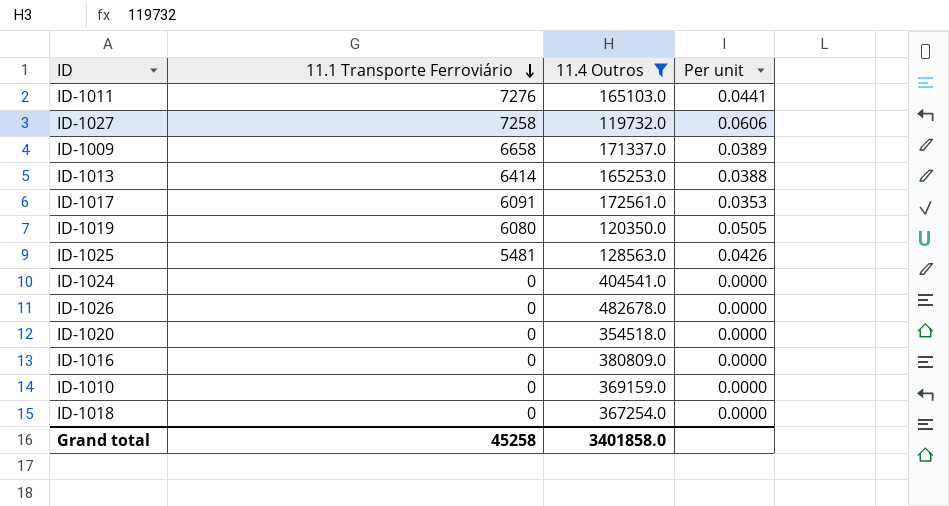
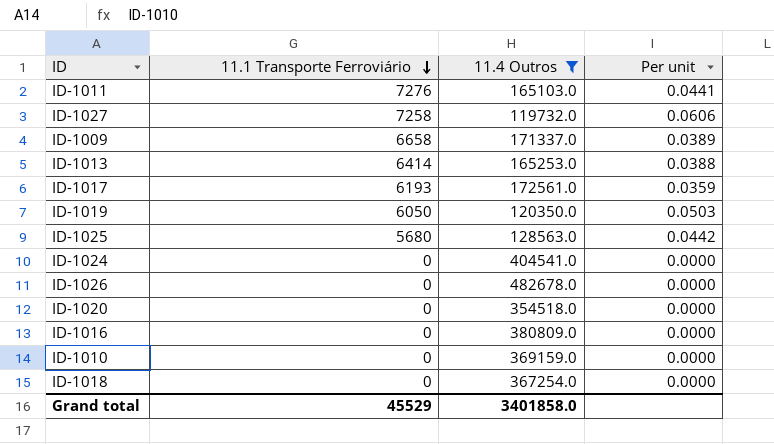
ID-1017 | 11.1 Transporte Ferroviário: 6091 -> 6193
ID-1017 | Per unit: 0.0353 -> 0.0359
ID-1019 | 11.1 Transporte Ferroviário: 6080 -> 6050
ID-1019 | Per unit: 0.0505 -> 0.0503
ID-1025 | 11.1 Transporte Ferroviário: 5481 -> 5680
ID-1025 | Per unit: 0.0426 -> 0.0442
Grand total | 11.1 Transporte Ferroviário: 45258 -> 45529

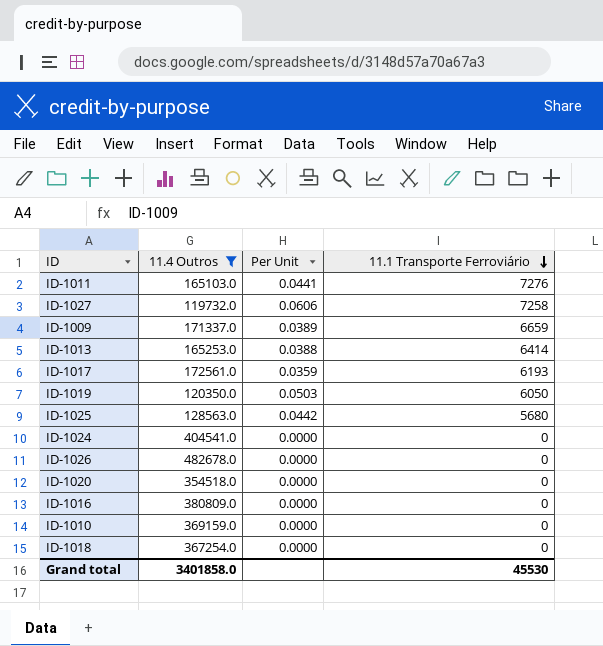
column name: Per unit -> Per Unit
column 11.1 Transporte Ferroviário | position: 2 -> 4
ID-1009 | 11.1 Transporte Ferroviário: 6658 -> 6659
Grand total | 11.1 Transporte Ferroviário: 45529 -> 45530

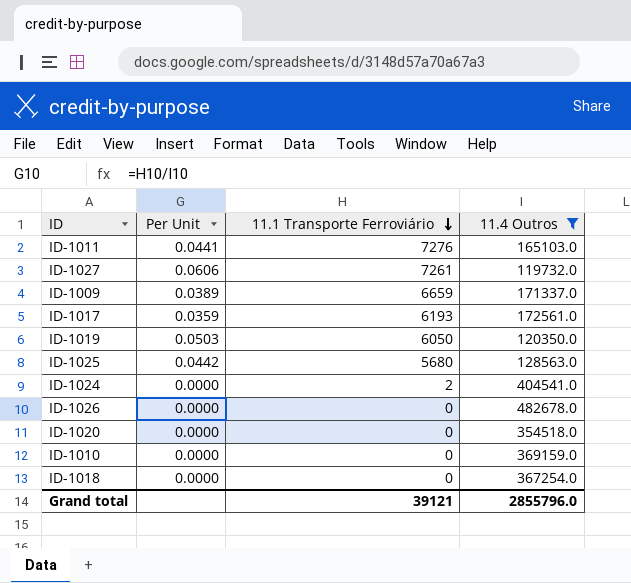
column 11.4 Outros | position: 2 -> 4
row ID-1013: 165253.0 | 0.0388 | 6414 -> none
row ID-1016: 380809.0 | 0.0000 | 0 -> none
ID-1027 | 11.1 Transporte Ferroviário: 7258 -> 7261
ID-1024 | 11.1 Transporte Ferroviário: 0 -> 2
Grand total | 11.1 Transporte Ferroviário: 45530 -> 39121
Grand total | 11.4 Outros: 3401858.0 -> 2855796.0

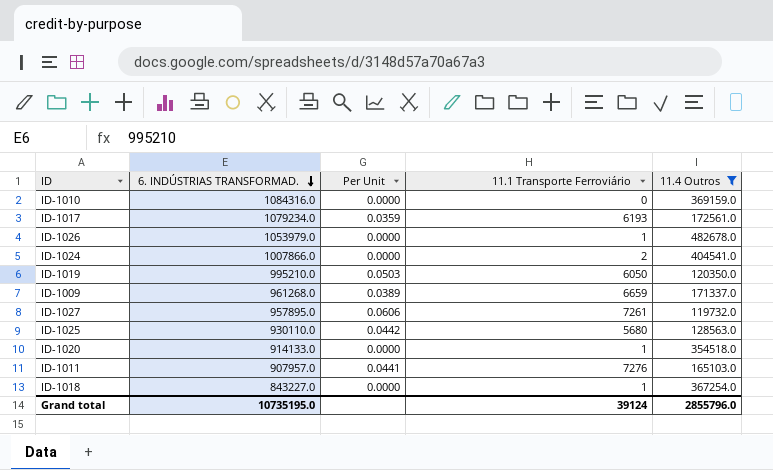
row order: 11.1 Transporte Ferroviário descending -> 6. INDÚSTRIAS TRANSFORMAD. descending
column 6. INDÚSTRIAS TRANSFORMAD. | position: none -> 2
ID-1026 | 11.1 Transporte Ferroviário: 0 -> 1
ID-1020 | 11.1 Transporte Ferroviário: 0 -> 1
ID-1018 | 11.1 Transporte Ferroviário: 0 -> 1
Grand total | 11.1 Transporte Ferroviário: 39121 -> 39124

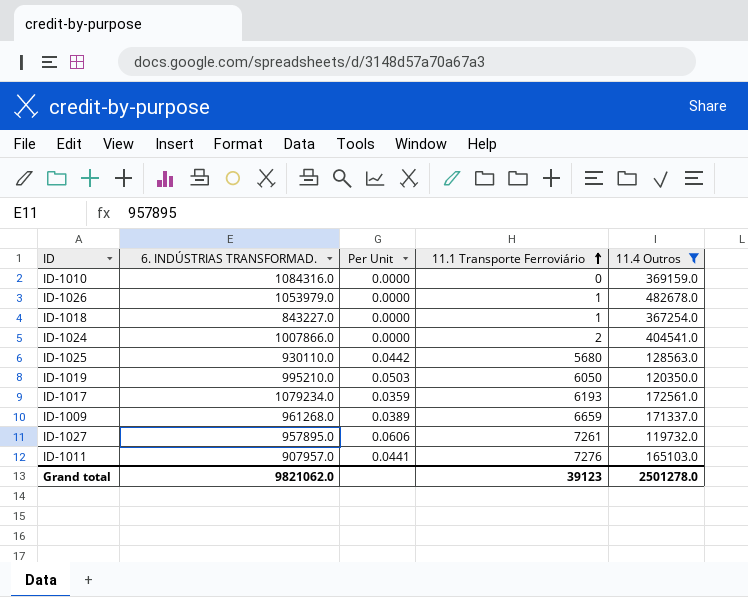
row order: 6. INDÚSTRIAS TRANSFORMAD. descending -> 11.1 Transporte Ferroviário ascending
row ID-1020: 914133.0 | 0.0000 | 1 | 354518.0 -> none
Grand total | 6. INDÚSTRIAS TRANSFORMAD.: 10735195.0 -> 9821062.0
Grand total | 11.1 Transporte Ferroviário: 39124 -> 39123
Grand total | 11.4 Outros: 2855796.0 -> 2501278.0

